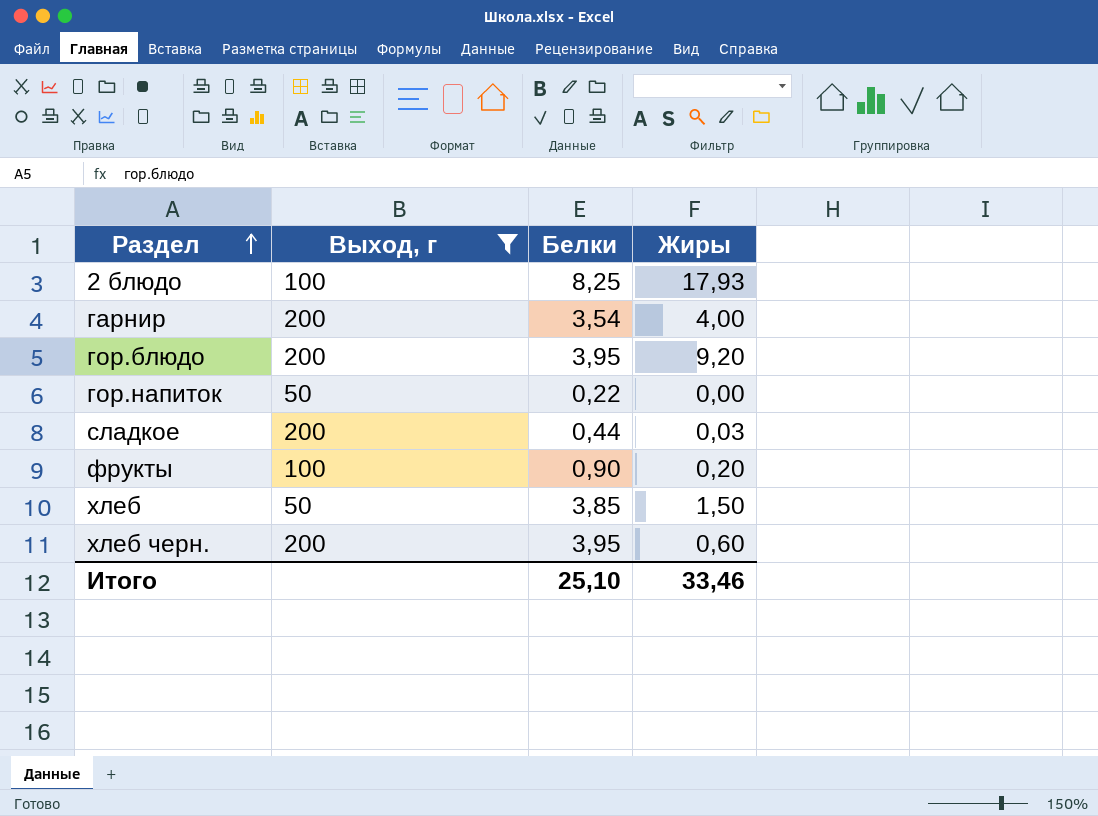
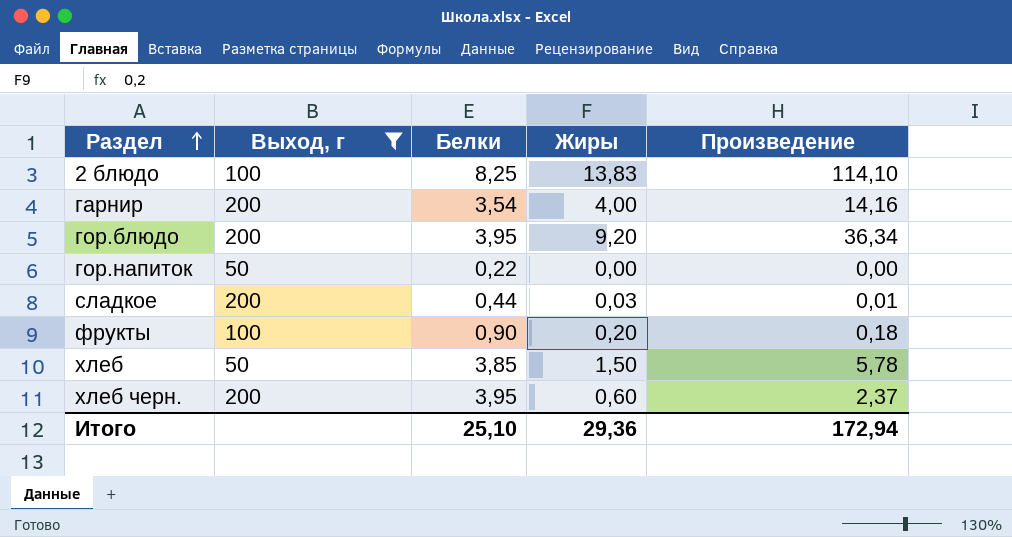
column Произведение | formula: none -> [Белки] * [Жиры]
2 блюдо | Жиры: 17,93 -> 13,83
Итого | Жиры: 33,46 -> 29,36

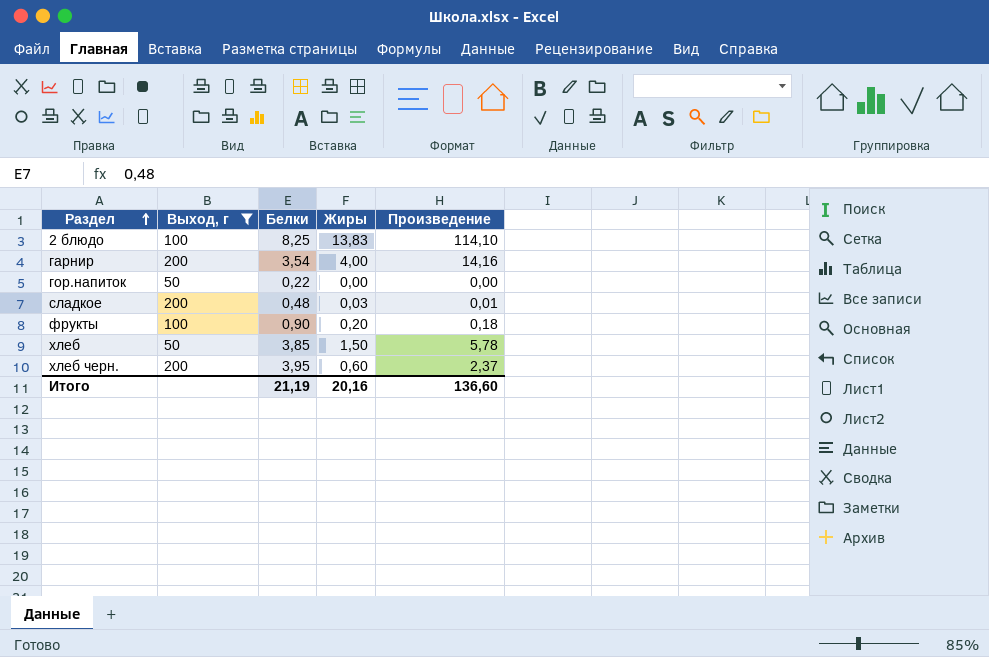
row гор.блюдо: 200 | 3,95 | 9,20 | 36,34 -> none
сладкое | Белки: 0,44 -> 0,48
Итого | Белки: 25,10 -> 21,19
Итого | Жиры: 29,36 -> 20,16
Итого | Произведение: 172,94 -> 136,60

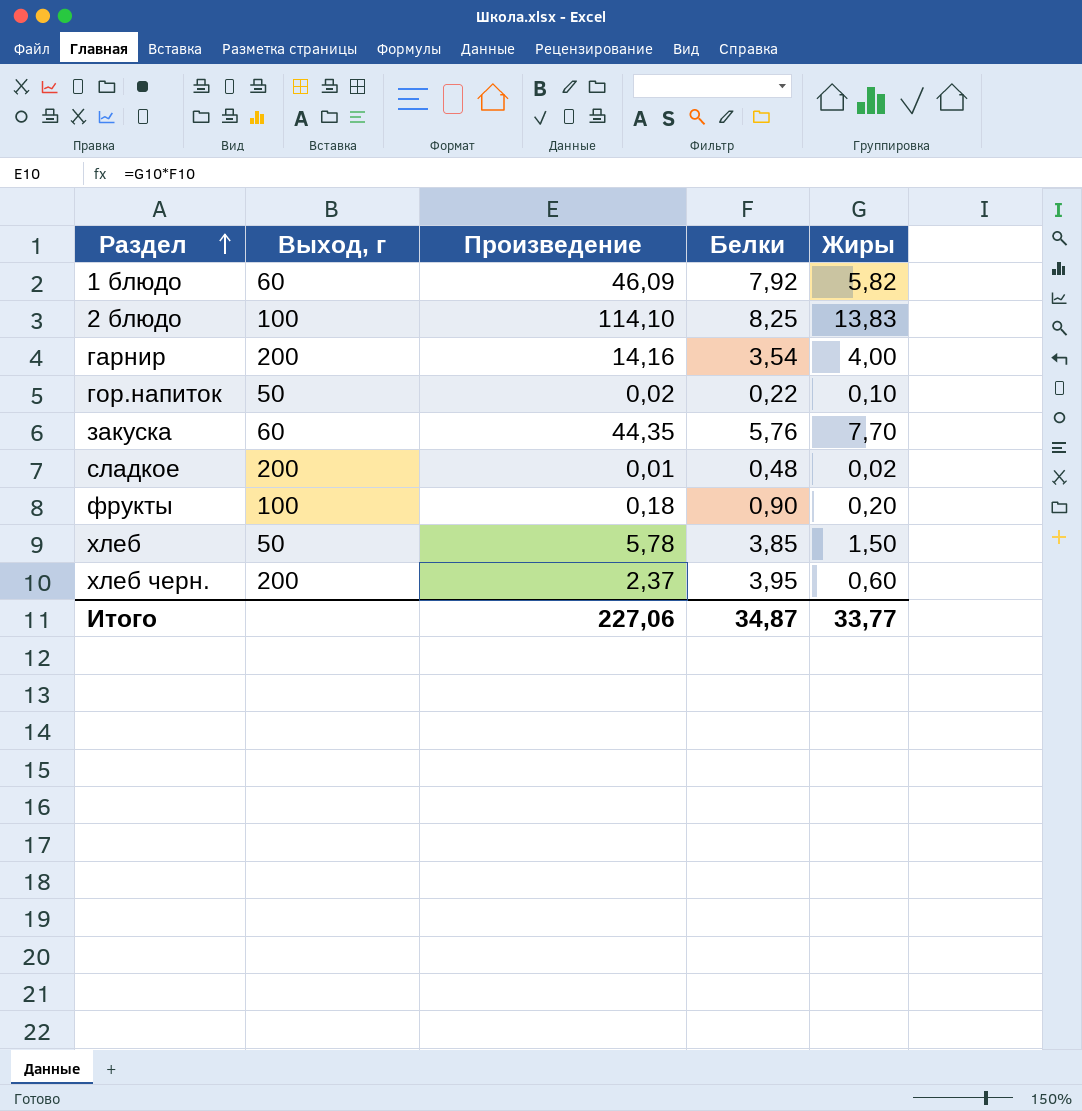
filter: Выход, г != 60 -> none
column Произведение | position: 5 -> 3
гор.напиток | Произведение: 0,00 -> 0,02
гор.напиток | Жиры: 0,00 -> 0,10
сладкое | Жиры: 0,03 -> 0,02
Итого | Произведение: 136,60 -> 227,06
Итого | Белки: 21,19 -> 34,87
Итого | Жиры: 20,16 -> 33,77

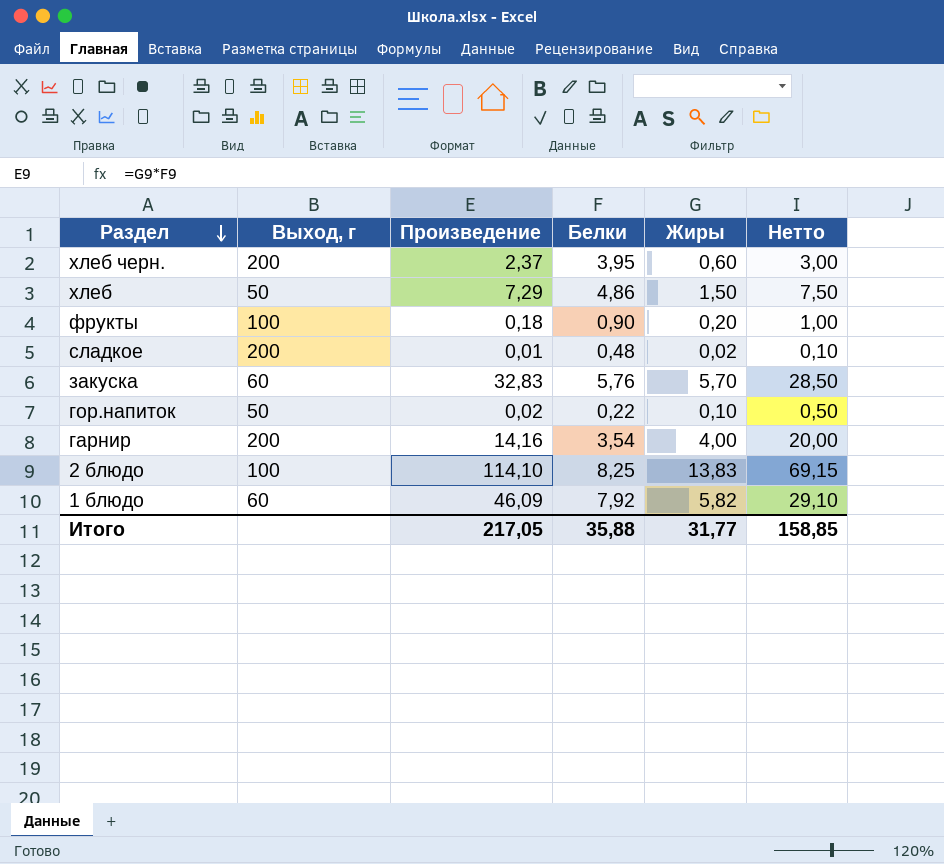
row order: Раздел ascending -> Раздел descending
column Нетто | formula: none -> [Жиры] * 5
хлеб | Произведение: 5,78 -> 7,29
хлеб | Белки: 3,85 -> 4,86
закуска | Произведение: 44,35 -> 32,83
закуска | Жиры: 7,70 -> 5,70
Итого | Произведение: 227,06 -> 217,05
Итого | Белки: 34,87 -> 35,88
Итого | Жиры: 33,77 -> 31,77

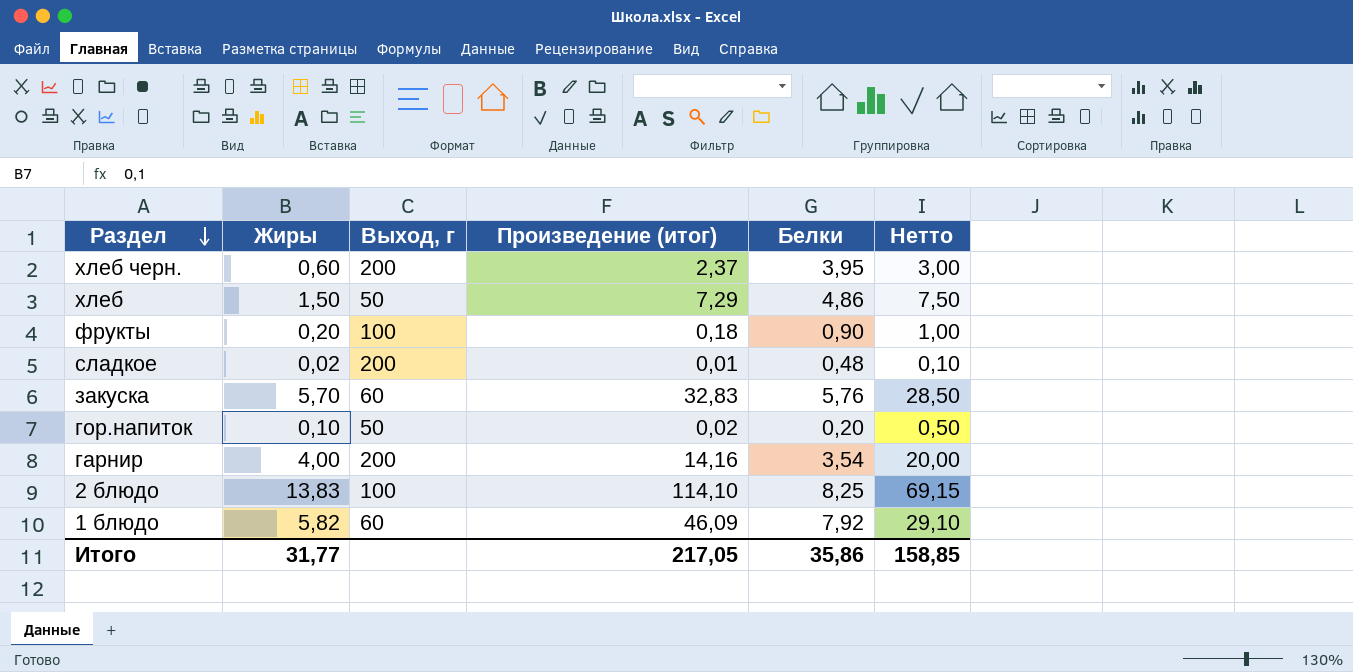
column Жиры | position: 5 -> 2
column name: Произведение -> Произведение (итог)
гор.напиток | Белки: 0,22 -> 0,20
Итого | Белки: 35,88 -> 35,86

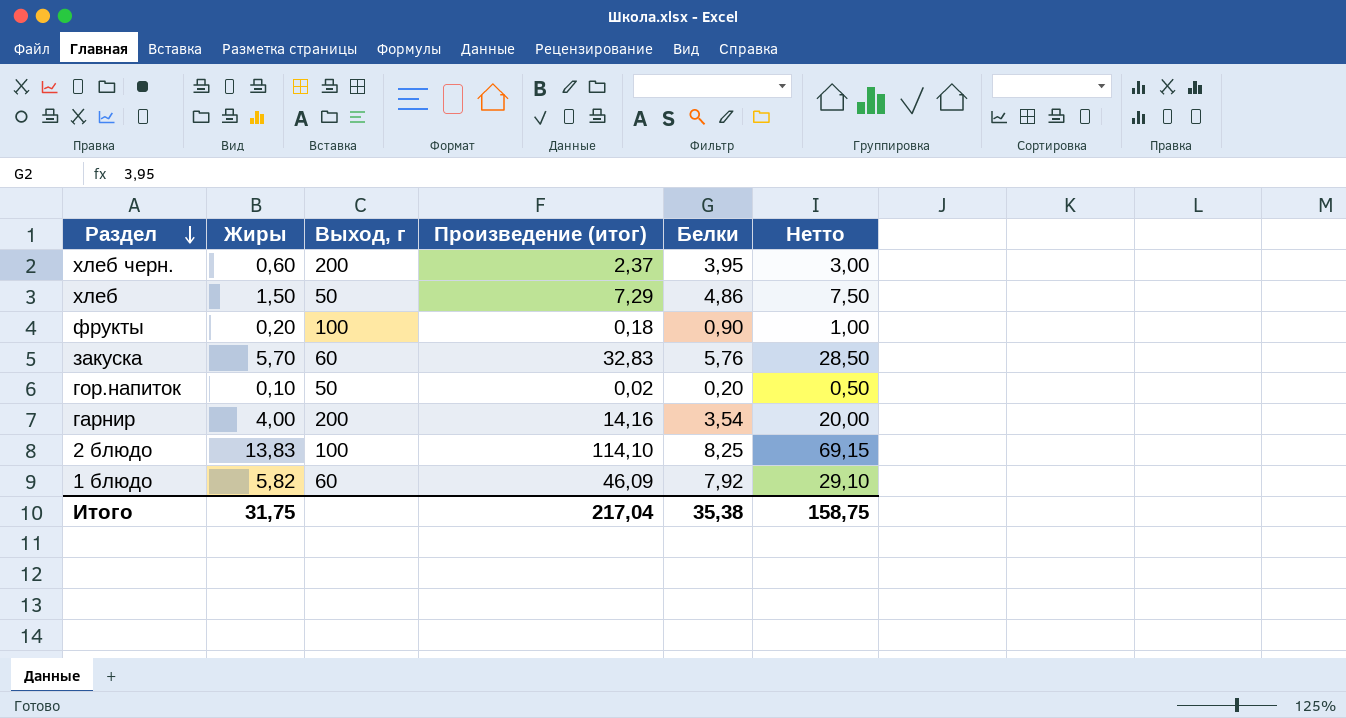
row сладкое: 0,02 | 200 | 0,01 | 0,48 | 0,10 -> none
Итого | Жиры: 31,77 -> 31,75
Итого | Произведение (итог): 217,05 -> 217,04
Итого | Белки: 35,86 -> 35,38
Итого | Нетто: 158,85 -> 158,75

